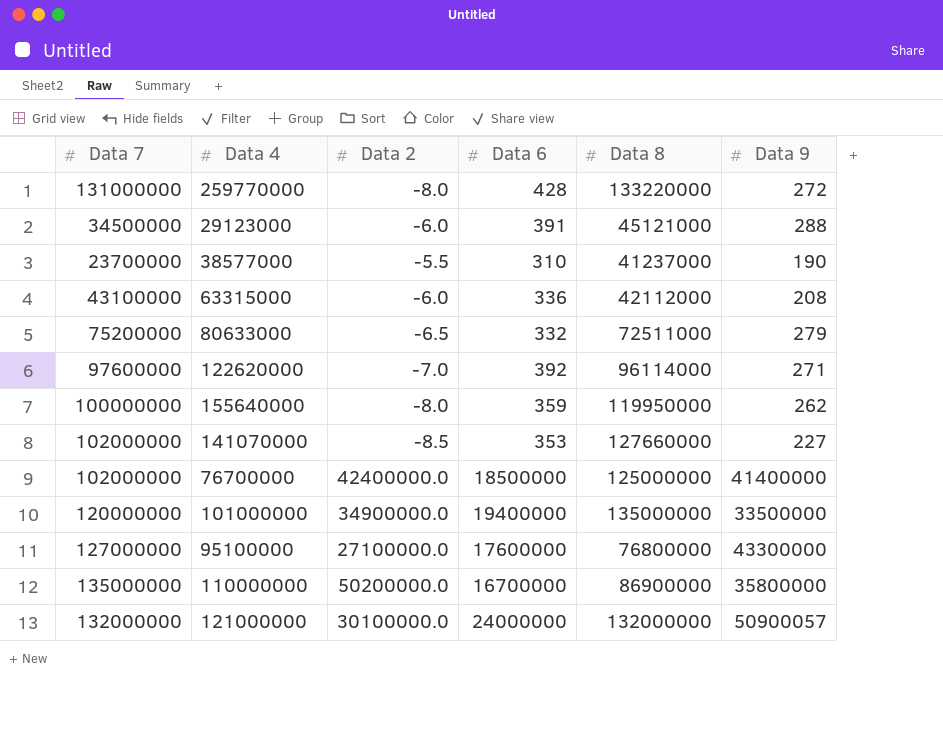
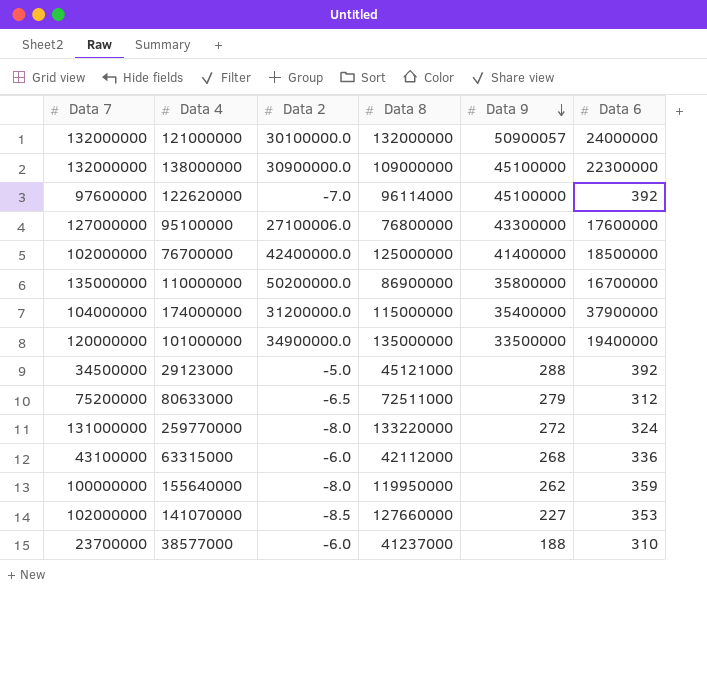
row order: none -> Data 9 descending
column Data 6 | position: 4 -> 6
row 138000000: none -> 132000000 | 30900000.0 | 109000000 | 45100000 | 22300000
122620000 | Data 9: 271 -> 45100000
95100000 | Data 2: 27100000.0 -> 27100006.0
row 174000000: none -> 104000000 | 31200000.0 | 115000000 | 35400000 | 37900000
29123000 | Data 2: -6.0 -> -5.0
29123000 | Data 6: 391 -> 392
80633000 | Data 6: 332 -> 312
259770000 | Data 6: 428 -> 324
63315000 | Data 9: 208 -> 268
38577000 | Data 2: -5.5 -> -6.0
38577000 | Data 9: 190 -> 188

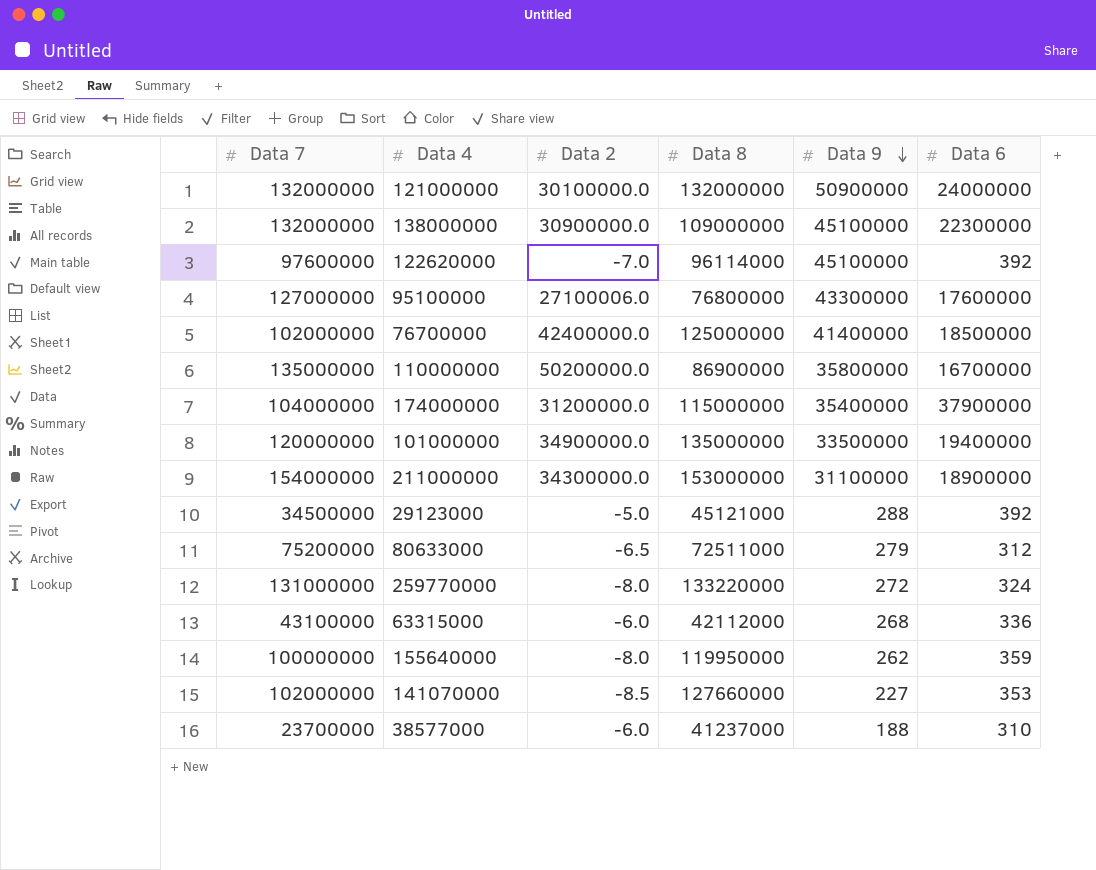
121000000 | Data 9: 50900057 -> 50900000
row 211000000: none -> 154000000 | 34300000.0 | 153000000 | 31100000 | 18900000

